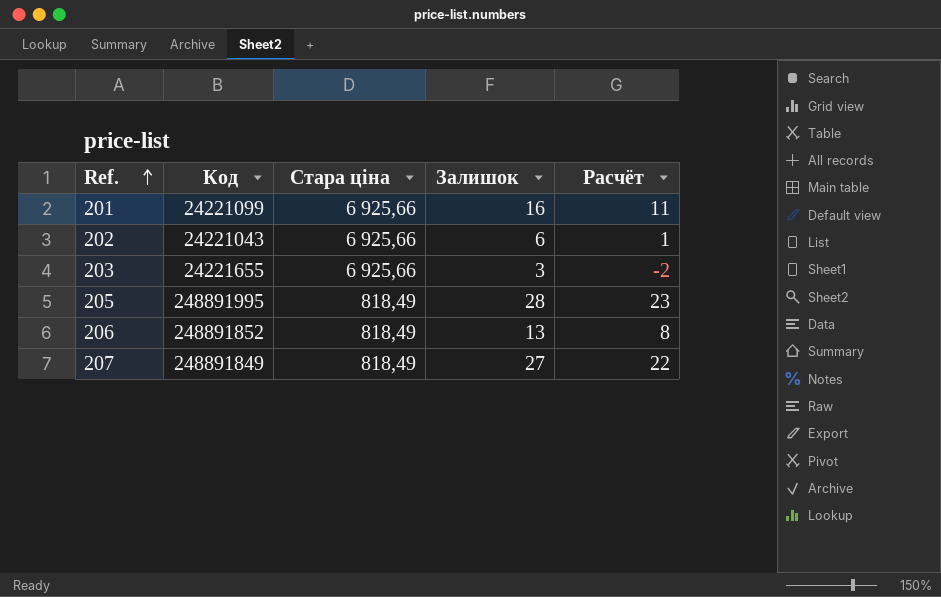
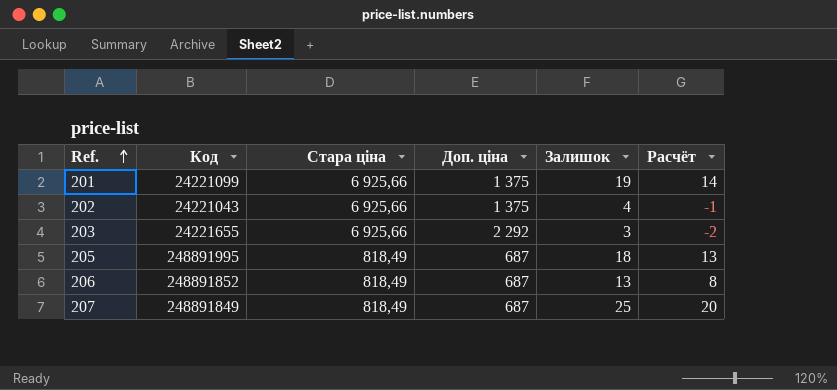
column Доп. ціна | position: none -> 4
201 | Залишок: 16 -> 19
201 | Расчёт: 11 -> 14
202 | Залишок: 6 -> 4
202 | Расчёт: 1 -> -1
205 | Залишок: 28 -> 18
205 | Расчёт: 23 -> 13
207 | Залишок: 27 -> 25
207 | Расчёт: 22 -> 20

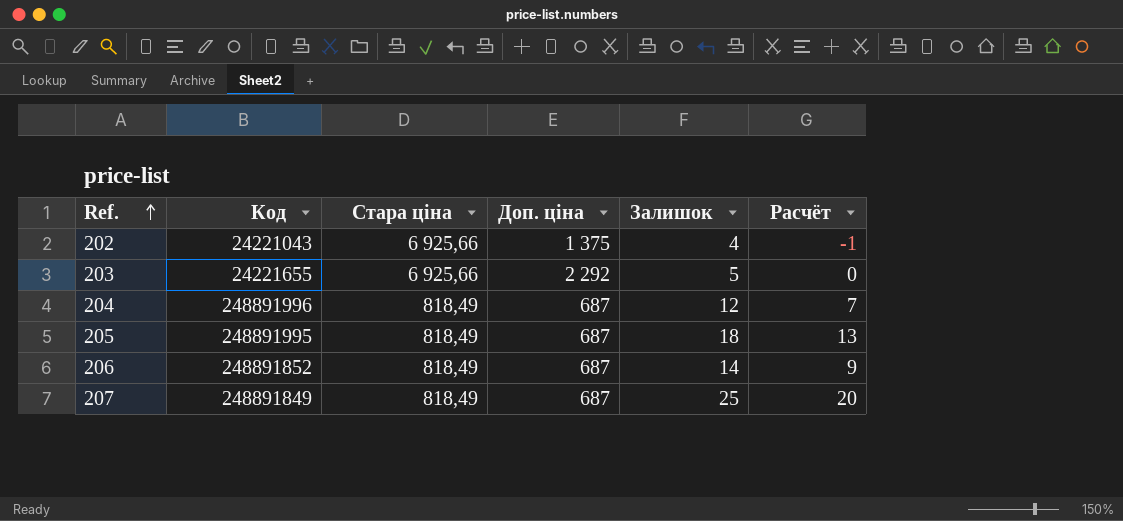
row 201: 24221099 | 6 925,66 | 1 375 | 19 | 14 -> none
203 | Залишок: 3 -> 5
203 | Расчёт: -2 -> 0
row 204: none -> 248891996 | 818,49 | 687 | 12 | 7
206 | Залишок: 13 -> 14
206 | Расчёт: 8 -> 9

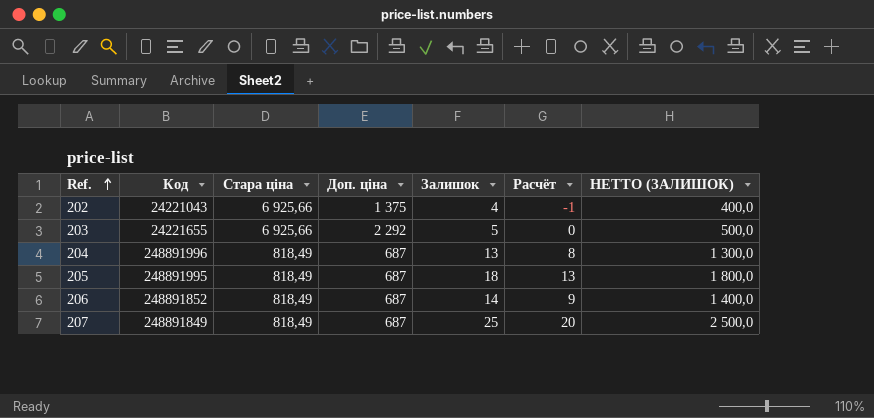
column НЕТТО (ЗАЛИШОК) | formula: none -> [Залишок] * 100
204 | Залишок: 12 -> 13
204 | Расчёт: 7 -> 8

